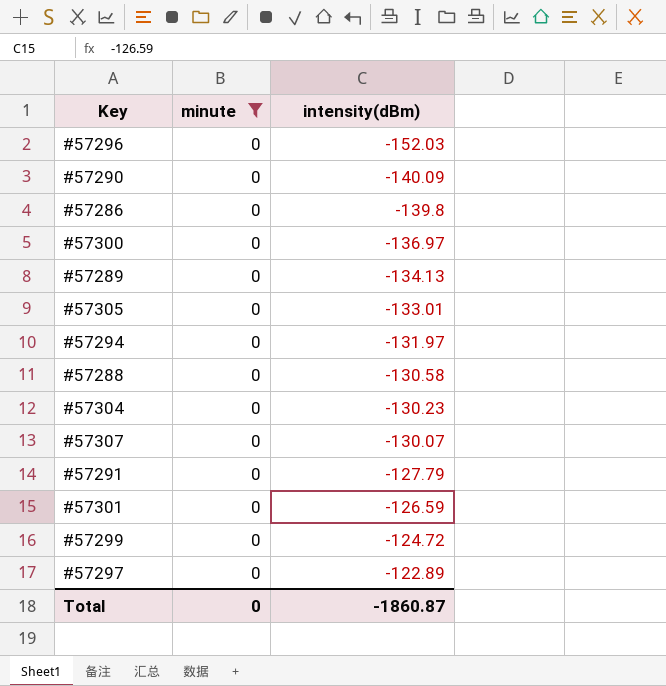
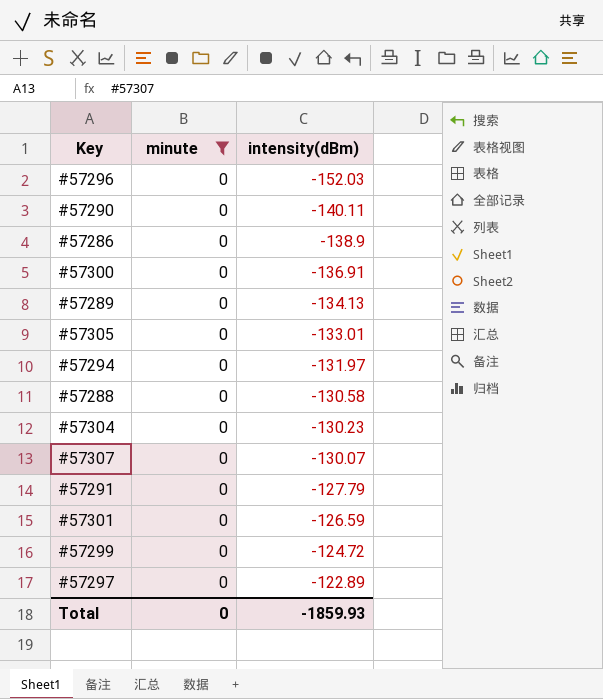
#57290 | intensity(dBm): -140.09 -> -140.11
#57286 | intensity(dBm): -139.8 -> -138.9
#57300 | intensity(dBm): -136.97 -> -136.91
Total | intensity(dBm): -1860.87 -> -1859.93

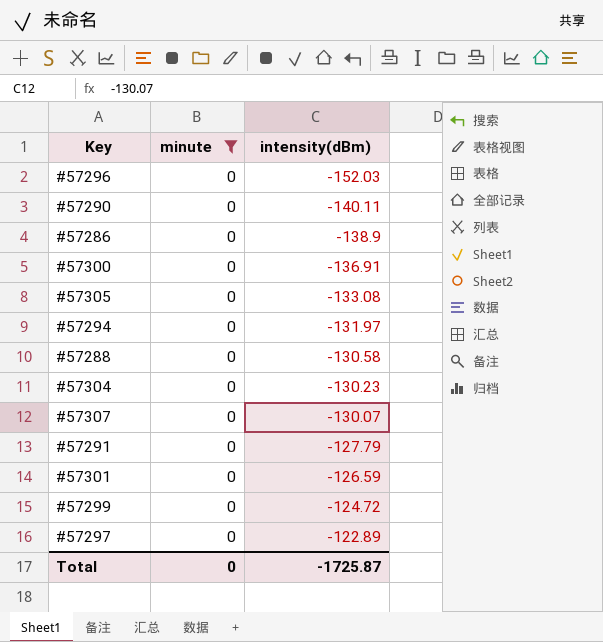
row #57289: 0 | -134.13 -> none
#57305 | intensity(dBm): -133.01 -> -133.08
Total | intensity(dBm): -1859.93 -> -1725.87

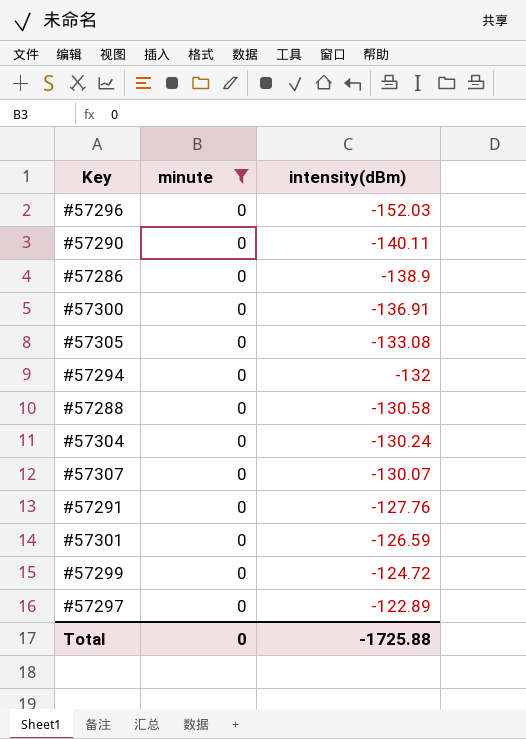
#57294 | intensity(dBm): -131.97 -> -132
#57304 | intensity(dBm): -130.23 -> -130.24
#57291 | intensity(dBm): -127.79 -> -127.76
Total | intensity(dBm): -1725.87 -> -1725.88

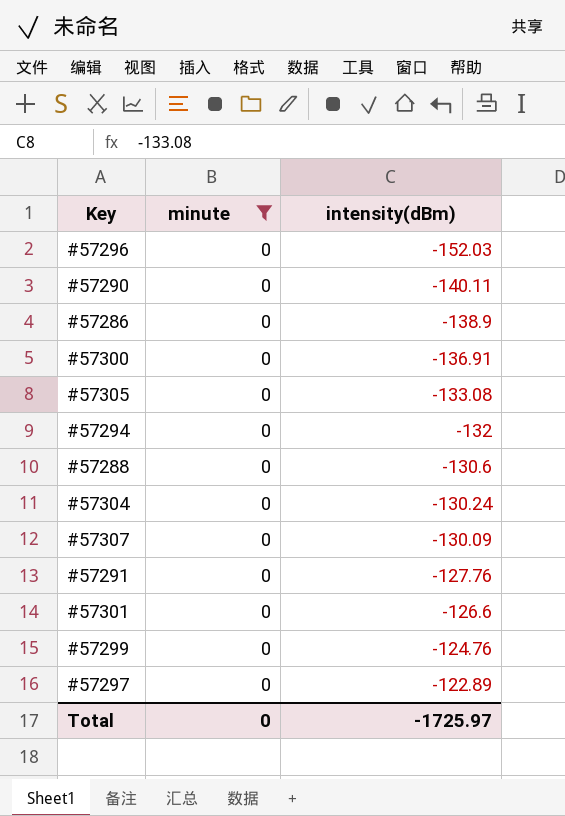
#57288 | intensity(dBm): -130.58 -> -130.6
#57307 | intensity(dBm): -130.07 -> -130.09
#57301 | intensity(dBm): -126.59 -> -126.6
#57299 | intensity(dBm): -124.72 -> -124.76
Total | intensity(dBm): -1725.88 -> -1725.97

